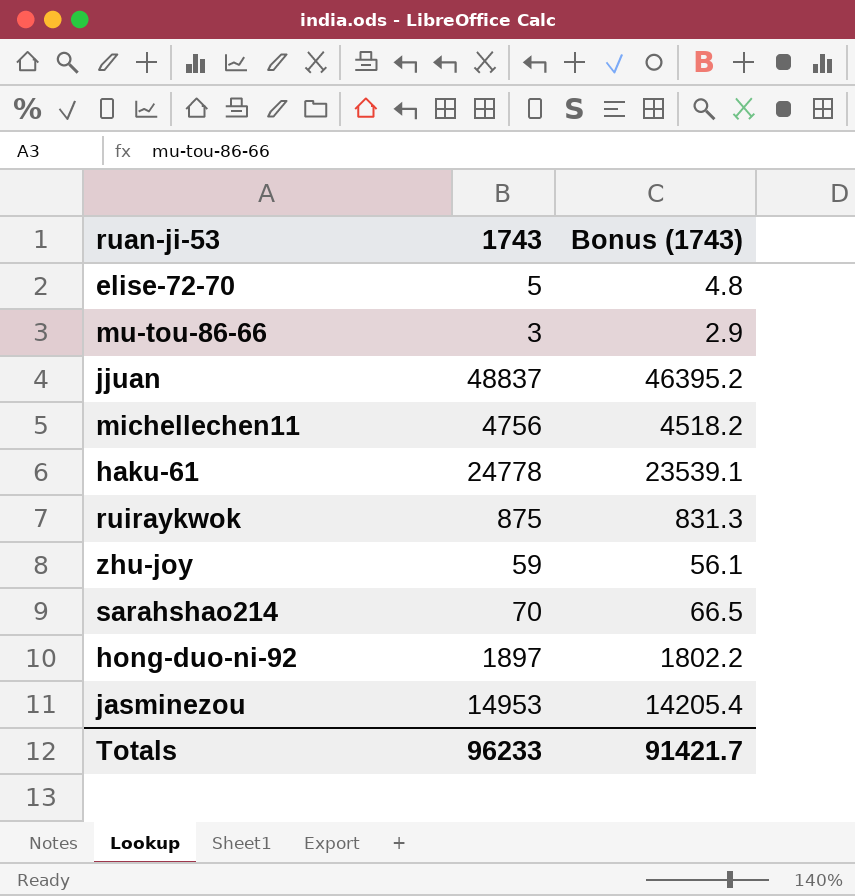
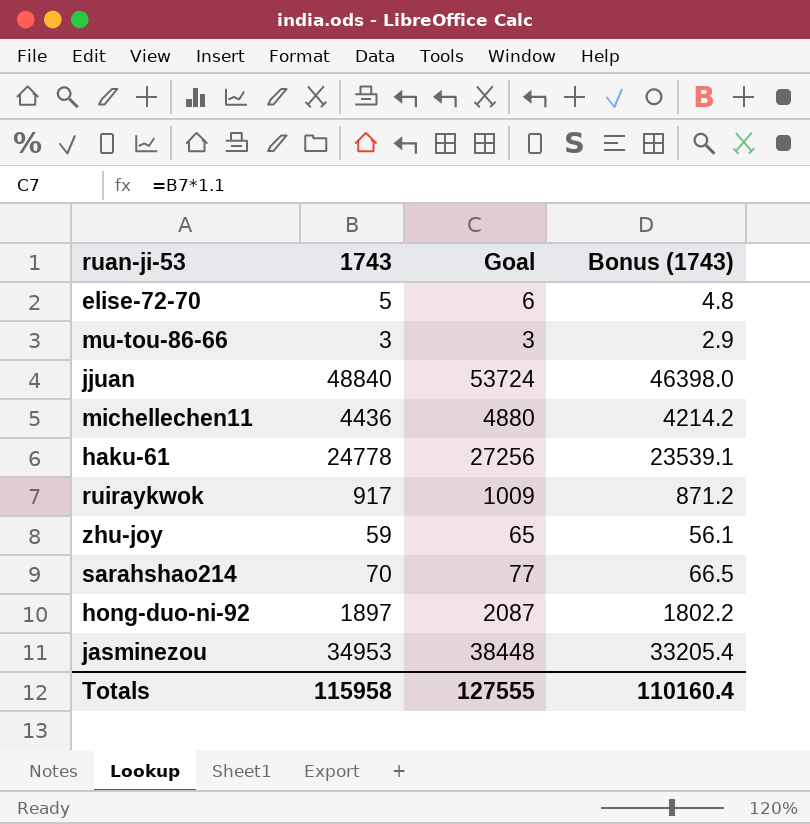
column Goal | formula: none -> [1743] * 1.1
jjuan | 1743: 48837 -> 48840
jjuan | Bonus (1743): 46395.2 -> 46398.0
michellechen11 | 1743: 4756 -> 4436
michellechen11 | Bonus (1743): 4518.2 -> 4214.2
ruiraykwok | 1743: 875 -> 917
ruiraykwok | Bonus (1743): 831.3 -> 871.2
jasminezou | 1743: 14953 -> 34953
jasminezou | Bonus (1743): 14205.4 -> 33205.4
Totals | 1743: 96233 -> 115958
Totals | Bonus (1743): 91421.7 -> 110160.4

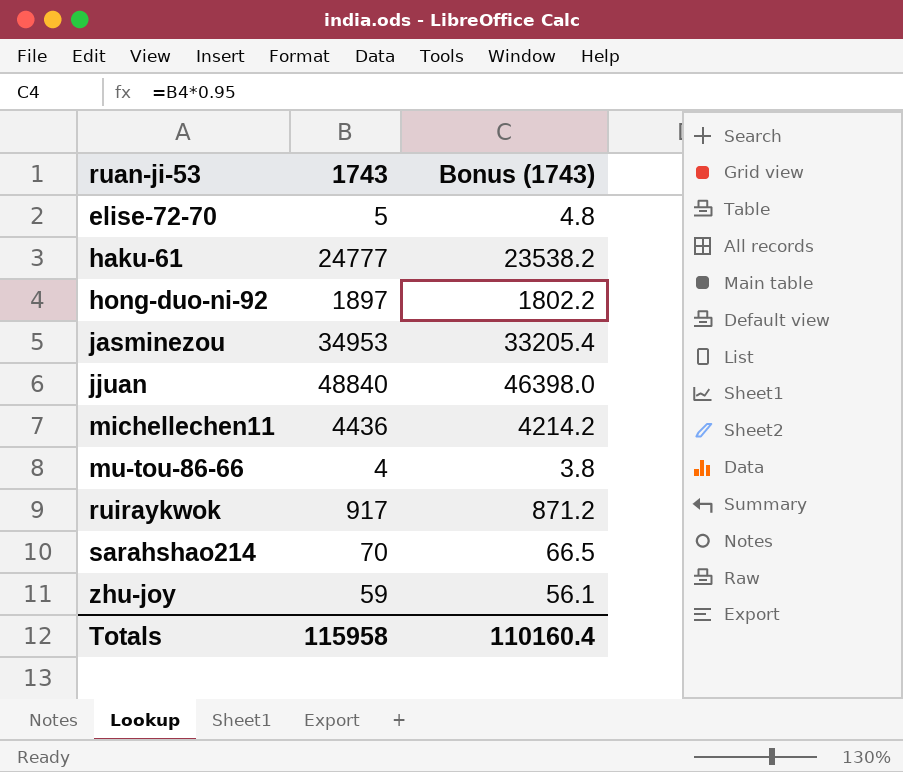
row order: none -> ruan-ji-53 ascending
column Goal | formula: [1743] * 1.1 -> none
haku-61 | 1743: 24778 -> 24777
haku-61 | Bonus (1743): 23539.1 -> 23538.2
mu-tou-86-66 | 1743: 3 -> 4
mu-tou-86-66 | Bonus (1743): 2.9 -> 3.8

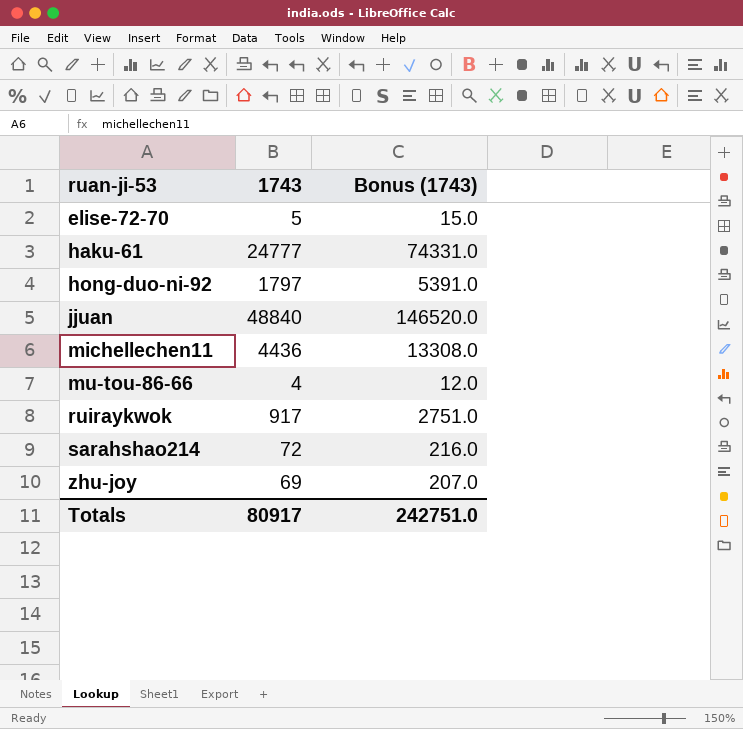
column Bonus (1743) | formula: [1743] * 0.95 -> [1743] * 3
row jasminezou: 34953 | 33205.4 -> none
hong-duo-ni-92 | 1743: 1897 -> 1797
sarahshao214 | 1743: 70 -> 72
zhu-joy | 1743: 59 -> 69
Totals | 1743: 115958 -> 80917
Totals | Bonus (1743): 110160.4 -> 242751.0

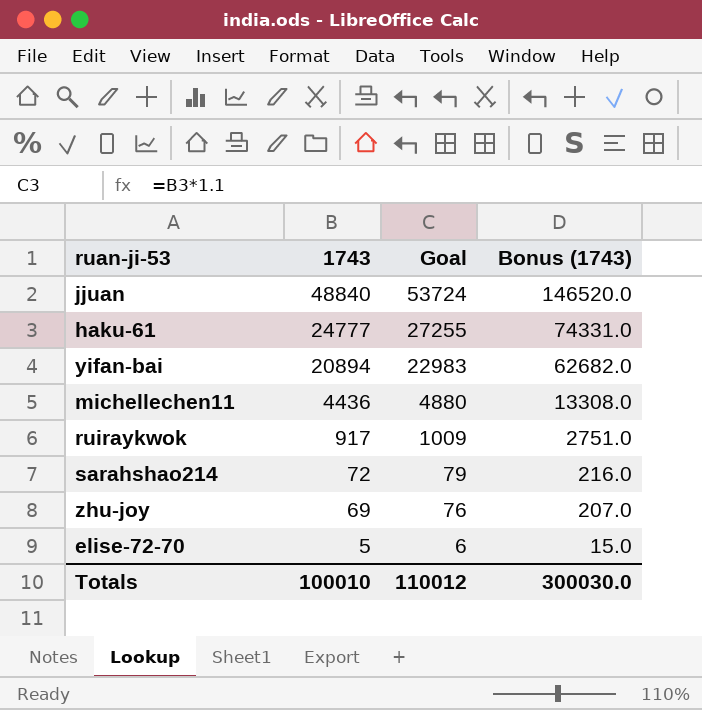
row order: ruan-ji-53 ascending -> 1743 descending
column Goal | formula: none -> [1743] * 1.1
row hong-duo-ni-92: 1797 | 5391.0 -> none
row mu-tou-86-66: 4 | 12.0 -> none
row yifan-bai: none -> 20894 | 22983 | 62682.0
Totals | 1743: 80917 -> 100010
Totals | Bonus (1743): 242751.0 -> 300030.0

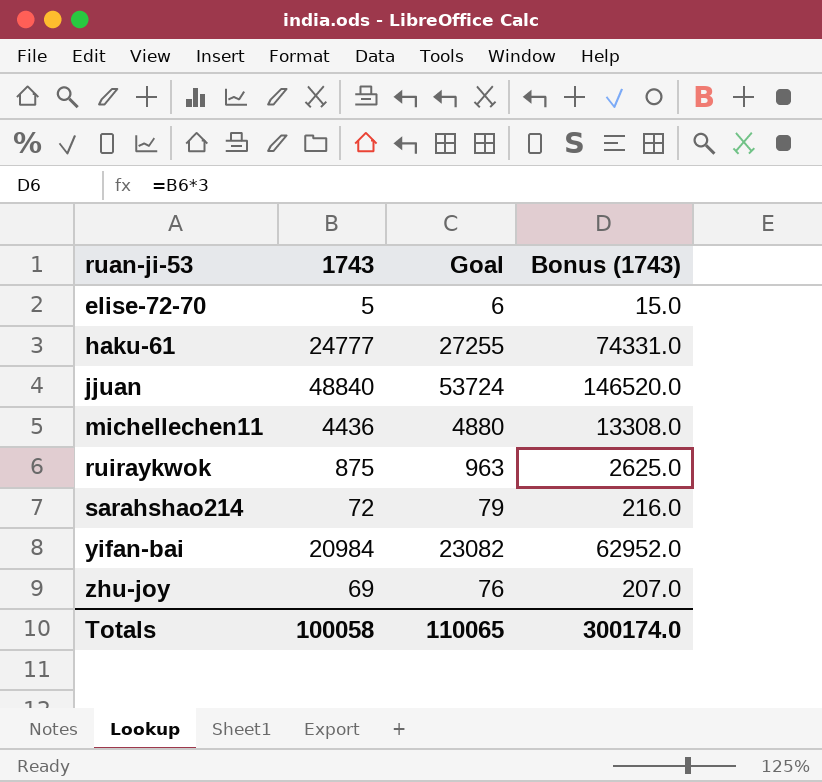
row order: 1743 descending -> ruan-ji-53 ascending
ruiraykwok | 1743: 917 -> 875
ruiraykwok | Goal: 1009 -> 963
ruiraykwok | Bonus (1743): 2751.0 -> 2625.0
yifan-bai | 1743: 20894 -> 20984
yifan-bai | Goal: 22983 -> 23082
yifan-bai | Bonus (1743): 62682.0 -> 62952.0
Totals | 1743: 100010 -> 100058
Totals | Goal: 110012 -> 110065
Totals | Bonus (1743): 300030.0 -> 300174.0

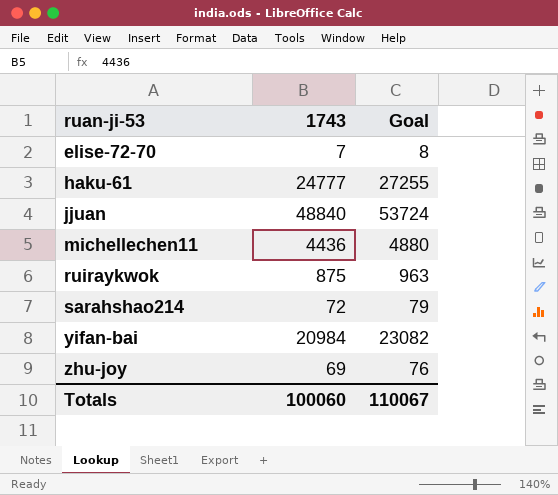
column Bonus (1743) | formula: [1743] * 3 -> none
elise-72-70 | 1743: 5 -> 7
elise-72-70 | Goal: 6 -> 8
Totals | 1743: 100058 -> 100060
Totals | Goal: 110065 -> 110067

